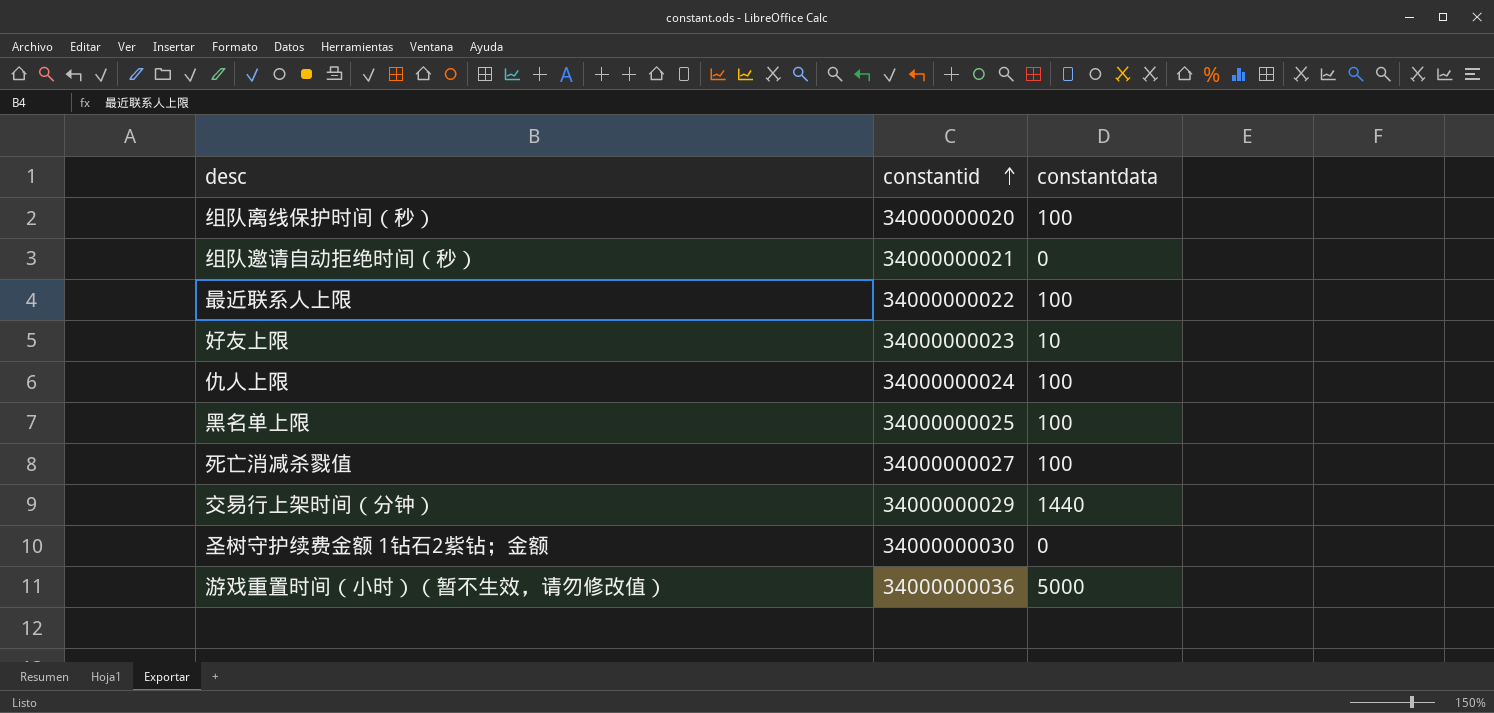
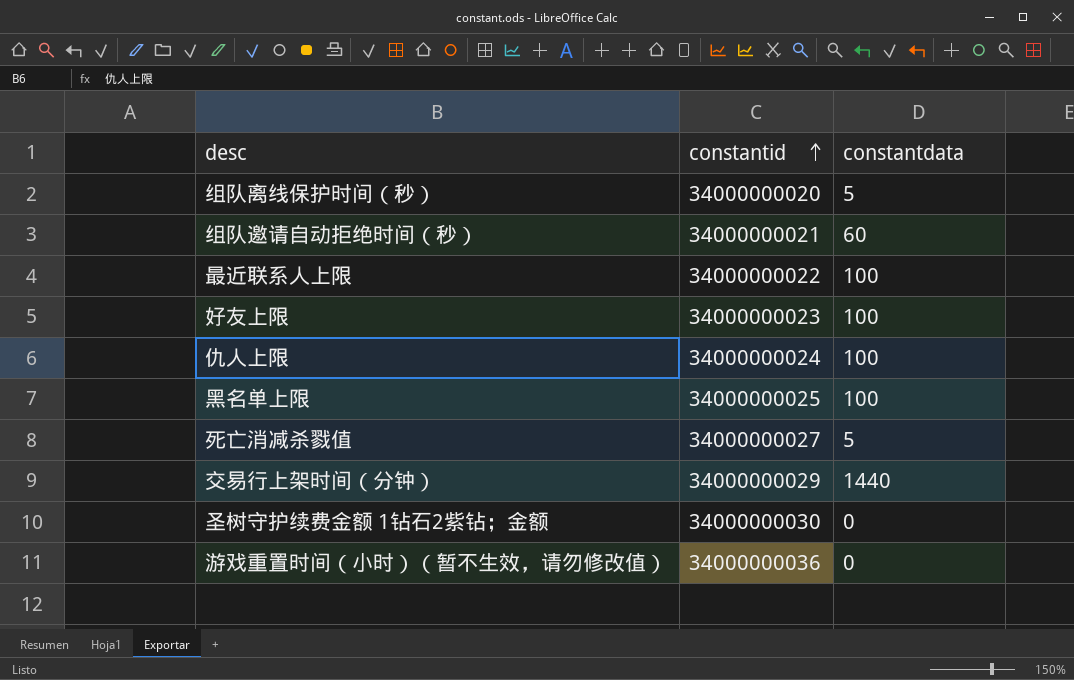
组队离线保护时间（秒） | constantdata: 100 -> 5
组队邀请自动拒绝时间（秒） | constantdata: 0 -> 60
好友上限 | constantdata: 10 -> 100
死亡消减杀戮值 | constantdata: 100 -> 5
游戏重置时间（小时）（暂不生效，请勿修改值） | constantdata: 5000 -> 0

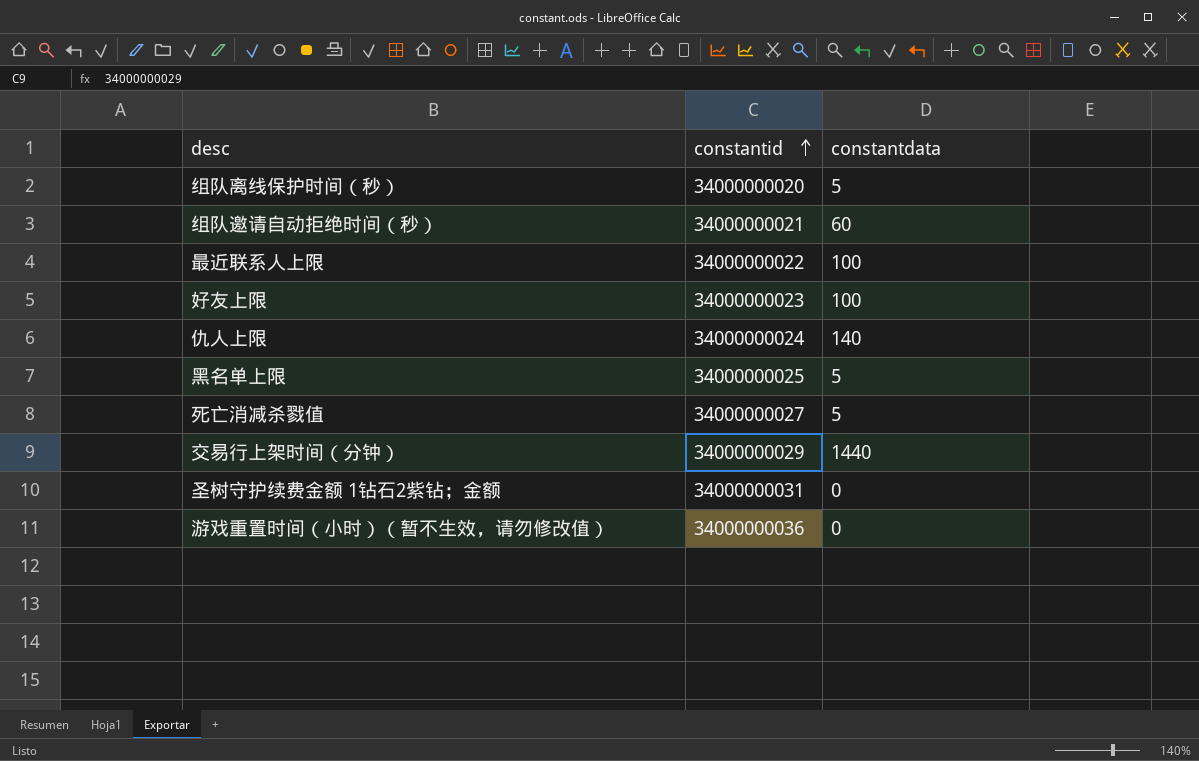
仇人上限 | constantdata: 100 -> 140
黑名单上限 | constantdata: 100 -> 5
圣树守护续费金额 1钻石2紫钻；金额 | constantid: 34000000030 -> 34000000031

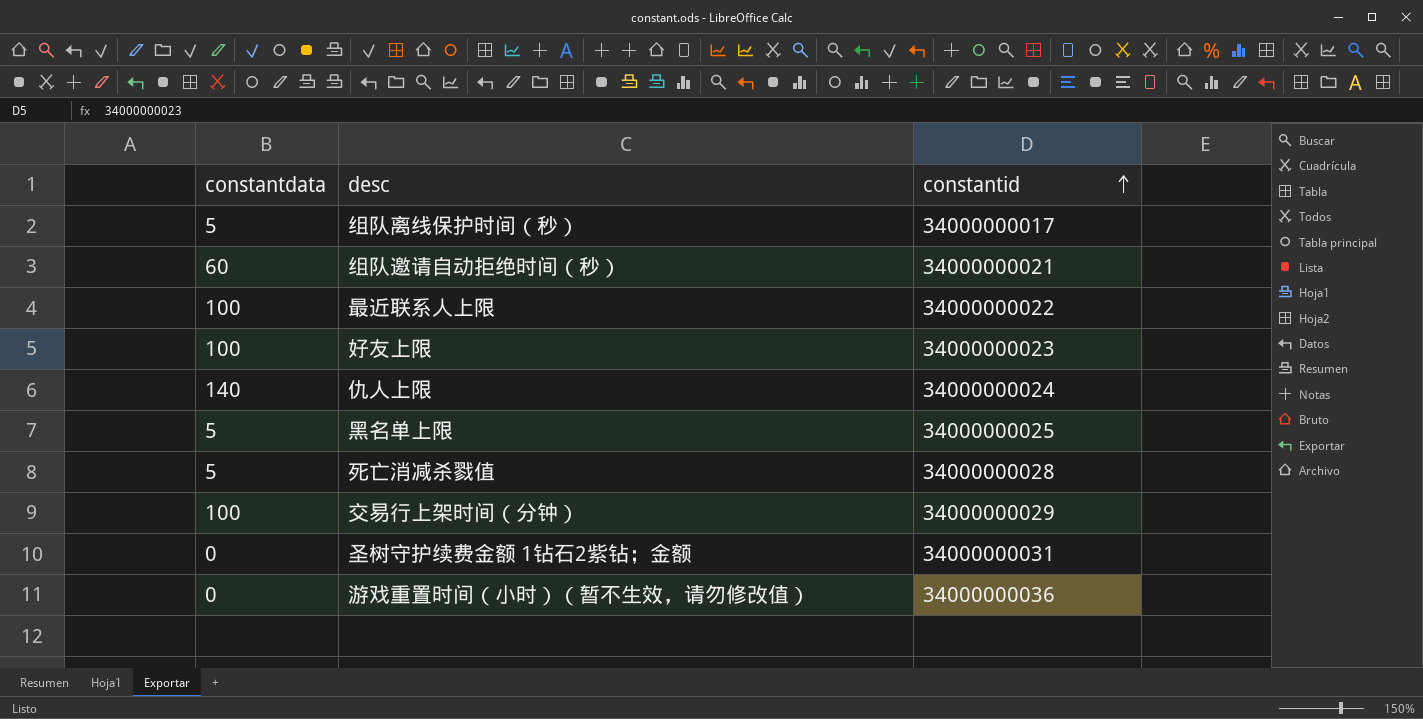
column constantdata | position: 3 -> 1
组队离线保护时间（秒） | constantid: 34000000020 -> 34000000017
死亡消减杀戮值 | constantid: 34000000027 -> 34000000028
交易行上架时间（分钟） | constantdata: 1440 -> 100

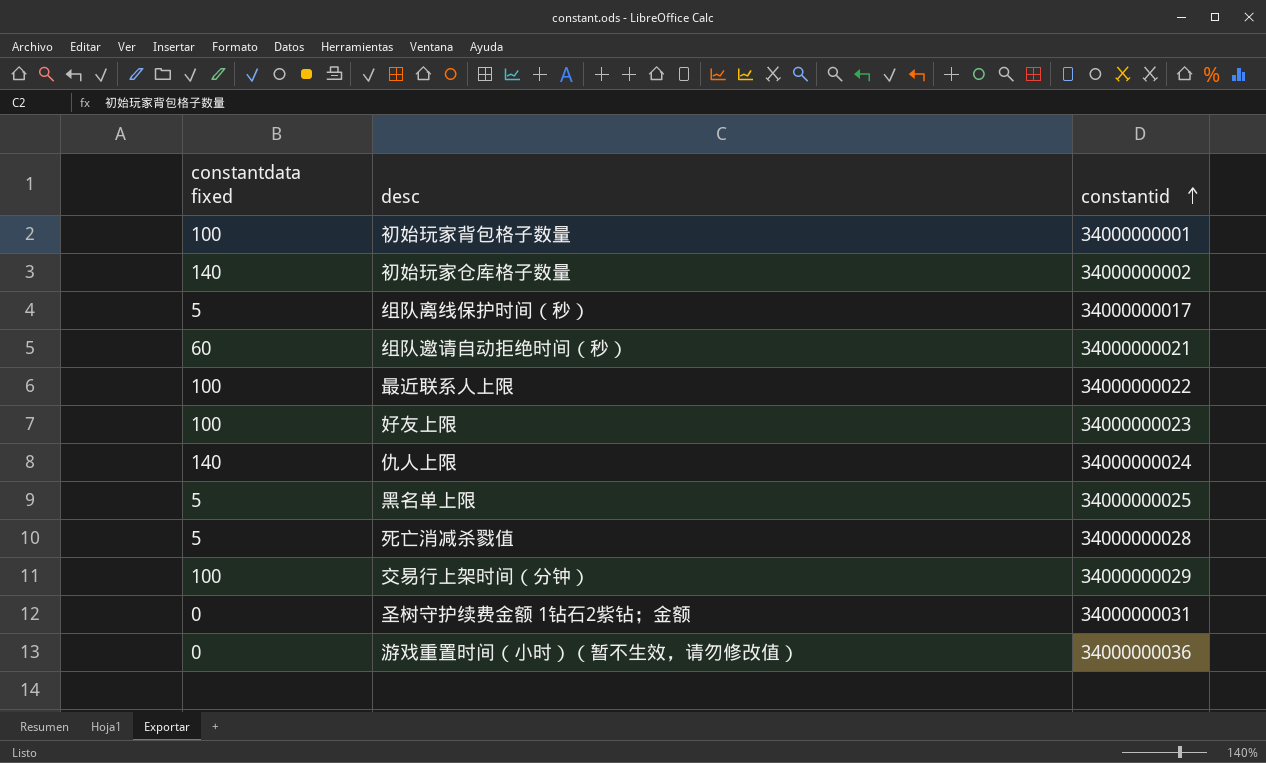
column name: constantdata -> constantdata fixed
row 初始玩家背包格子数量: none -> 100 | 34000000001
row 初始玩家仓库格子数量: none -> 140 | 34000000002

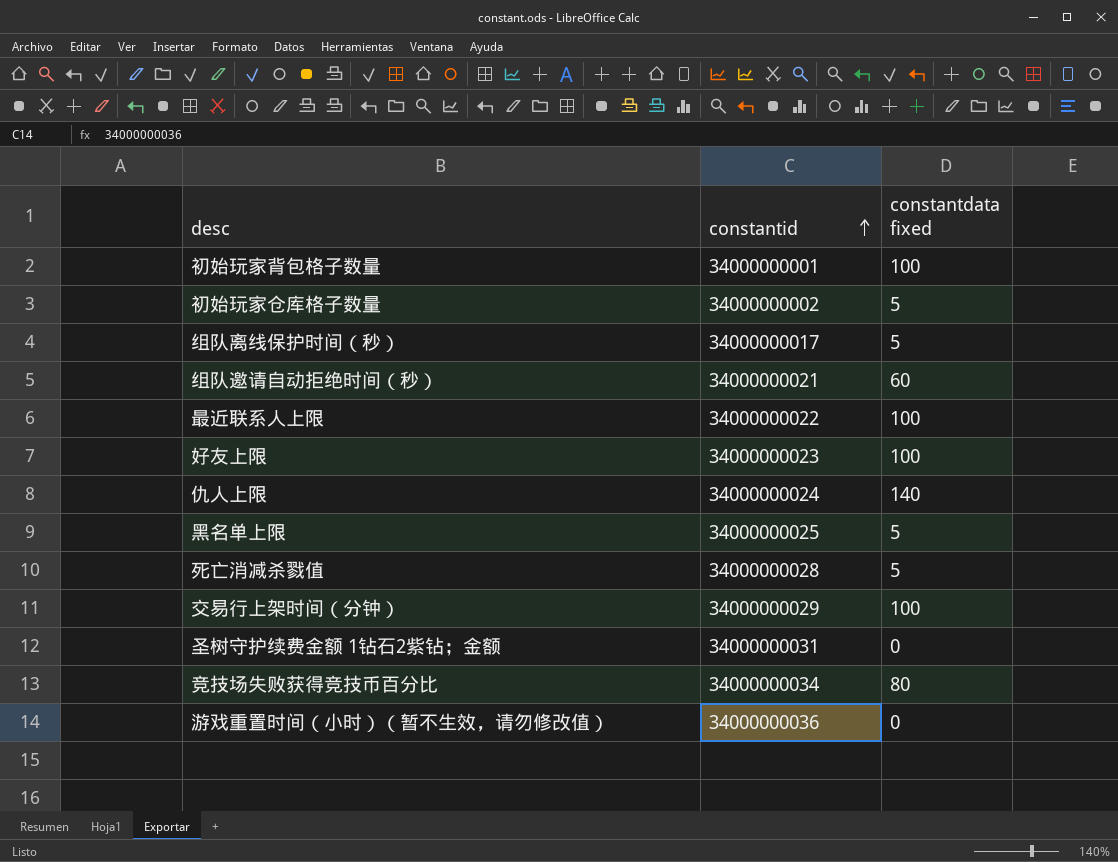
column constantdata fixed | position: 1 -> 3
初始玩家仓库格子数量 | constantdata fixed: 140 -> 5
row 竞技场失败获得竞技币百分比: none -> 34000000034 | 80

